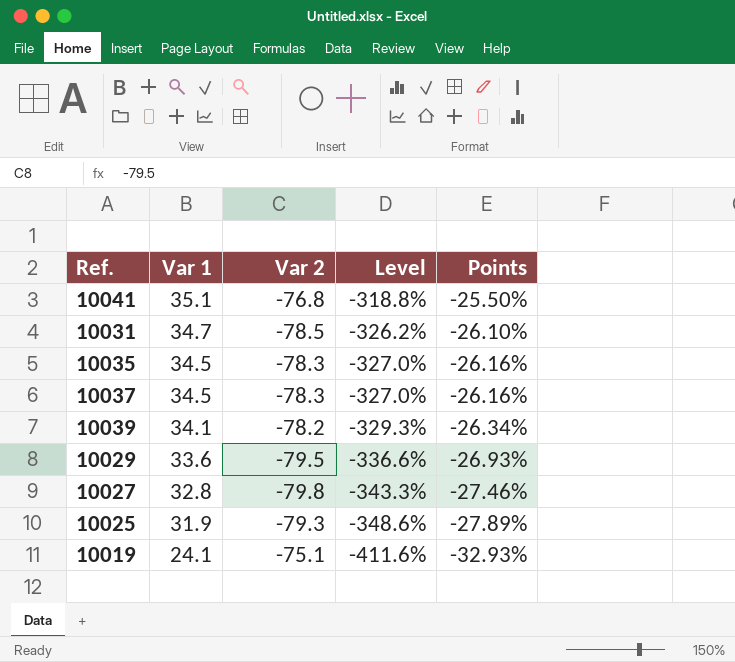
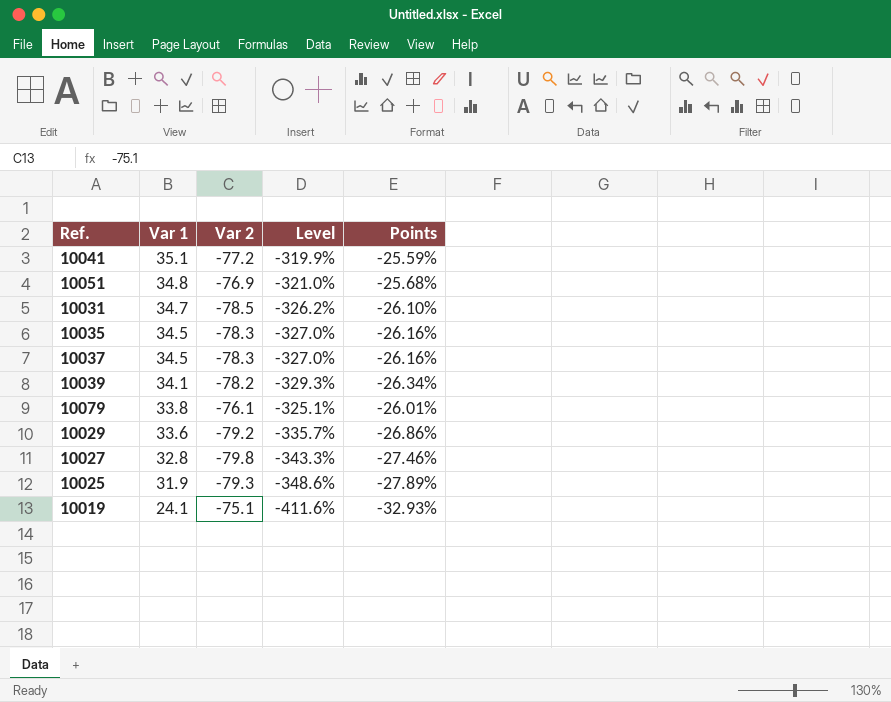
10041 | Var 2: -76.8 -> -77.2
10041 | Level: -318.8% -> -319.9%
10041 | Points: -25.50% -> -25.59%
row 10051: none -> 34.8 | -76.9 | -321.0% | -25.68%
row 10079: none -> 33.8 | -76.1 | -325.1% | -26.01%
10029 | Var 2: -79.5 -> -79.2
10029 | Level: -336.6% -> -335.7%
10029 | Points: -26.93% -> -26.86%

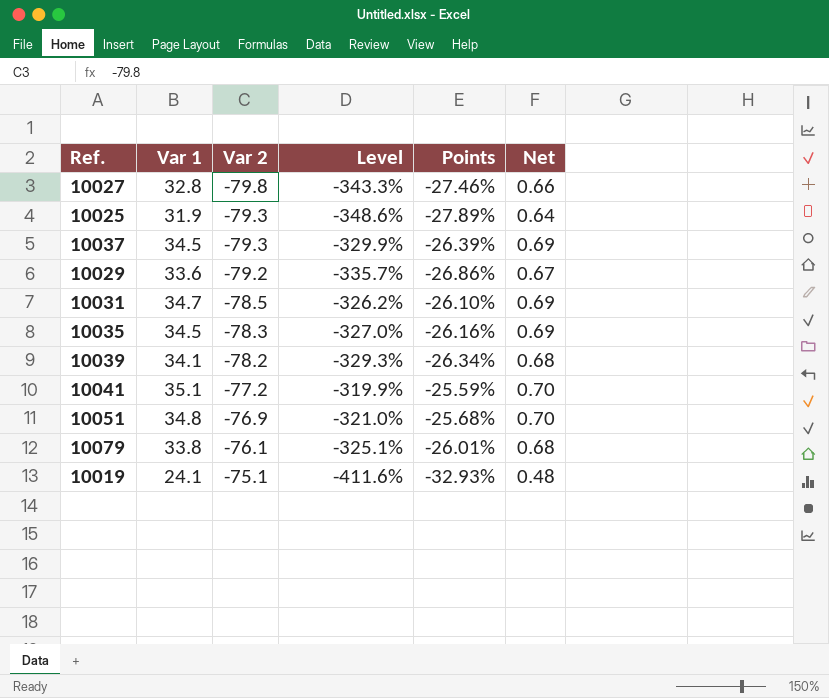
row order: Var 1 descending -> Var 2 ascending
column Net | formula: none -> [Var 1] * 0.02
10037 | Var 2: -78.3 -> -79.3
10037 | Level: -327.0% -> -329.9%
10037 | Points: -26.16% -> -26.39%

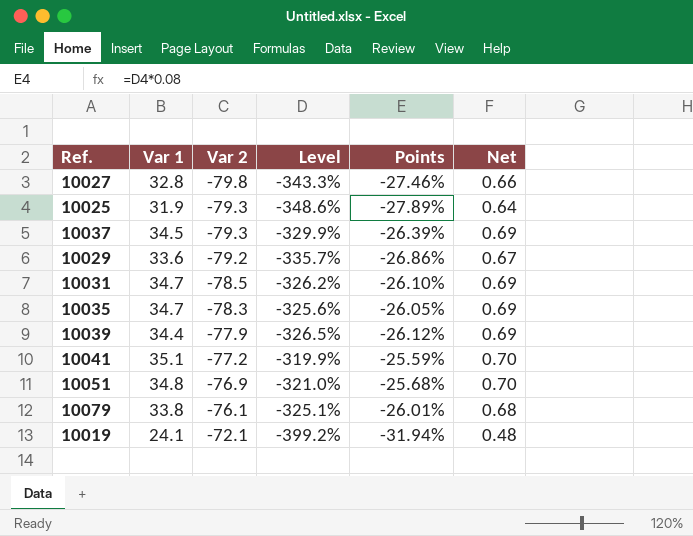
10035 | Var 1: 34.5 -> 34.7
10035 | Level: -327.0% -> -325.6%
10035 | Points: -26.16% -> -26.05%
10039 | Var 1: 34.1 -> 34.4
10039 | Var 2: -78.2 -> -77.9
10039 | Level: -329.3% -> -326.5%
10039 | Points: -26.34% -> -26.12%
10039 | Net: 0.68 -> 0.69
10019 | Var 2: -75.1 -> -72.1
10019 | Level: -411.6% -> -399.2%
10019 | Points: -32.93% -> -31.94%

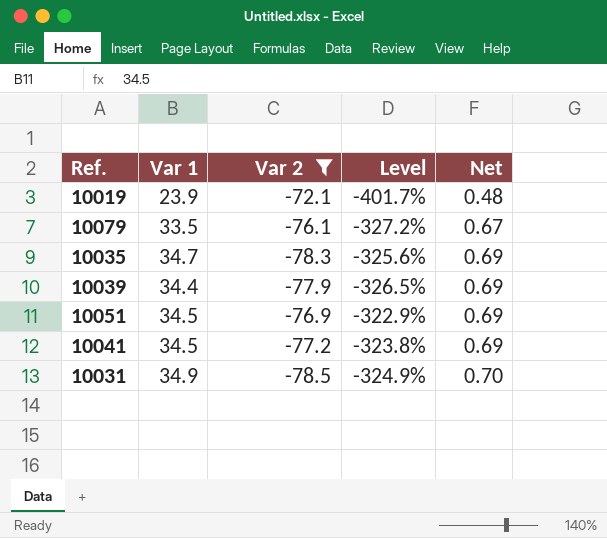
filter: none -> Var 2 >= -78.5
row order: Var 2 ascending -> Net ascending
column Points | formula: [Level] * 0.08 -> none
10019 | Var 1: 24.1 -> 23.9
10019 | Level: -399.2% -> -401.7%
10079 | Var 1: 33.8 -> 33.5
10079 | Level: -325.1% -> -327.2%
10079 | Net: 0.68 -> 0.67
10051 | Var 1: 34.8 -> 34.5
10051 | Level: -321.0% -> -322.9%
10051 | Net: 0.70 -> 0.69
10041 | Var 1: 35.1 -> 34.5
10041 | Level: -319.9% -> -323.8%
10041 | Net: 0.70 -> 0.69
10031 | Var 1: 34.7 -> 34.9
10031 | Level: -326.2% -> -324.9%
10031 | Net: 0.69 -> 0.70

